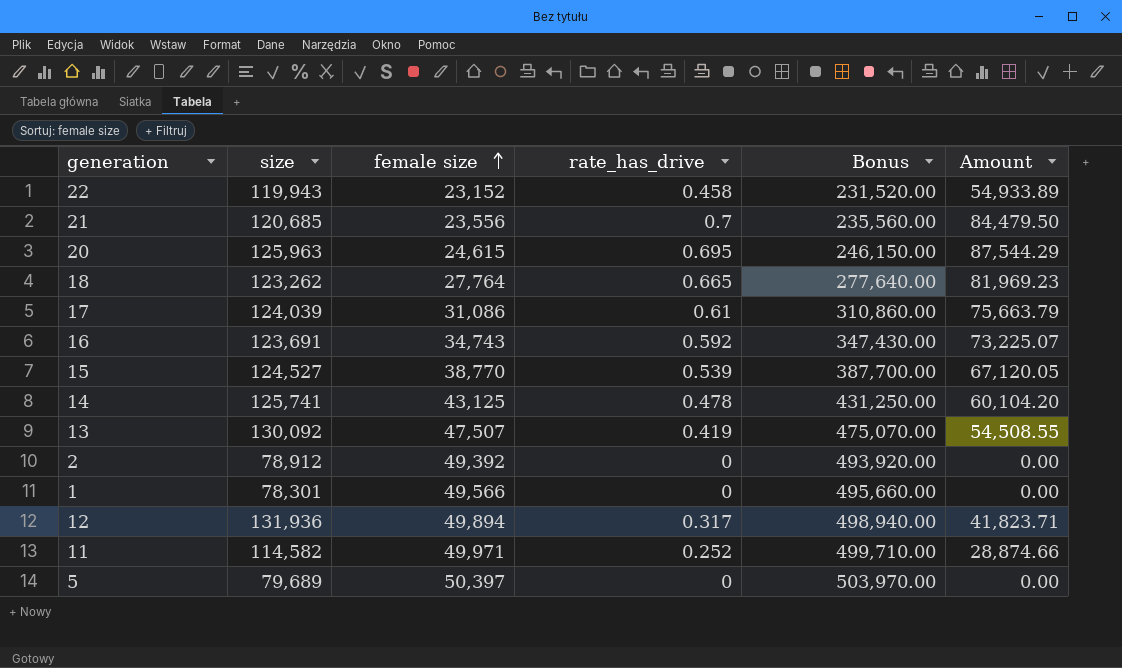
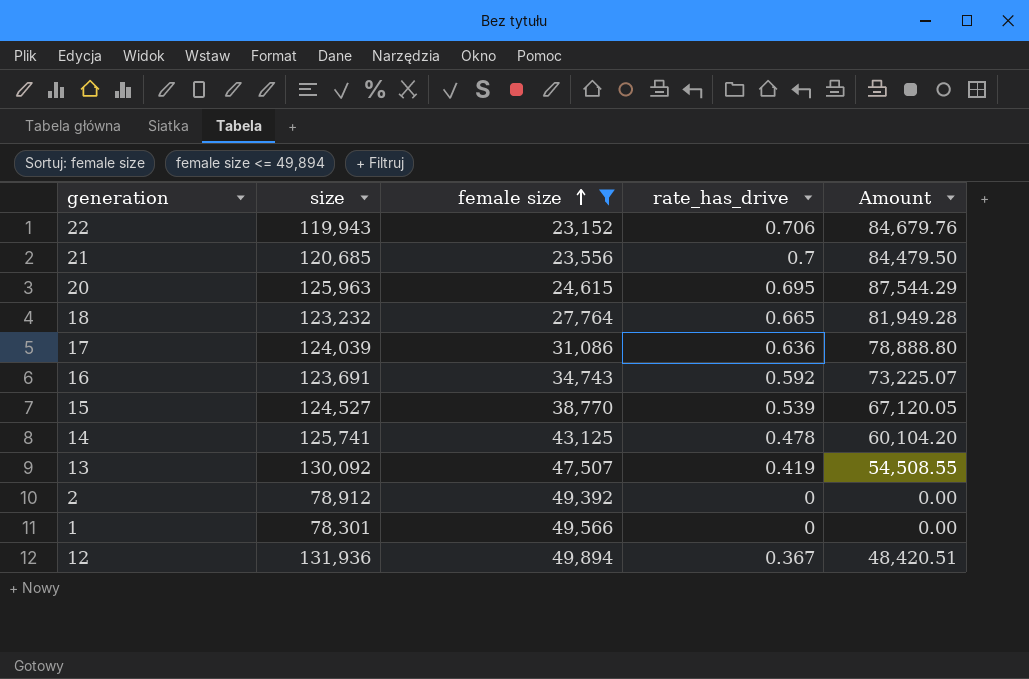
filter: none -> female size <= 49,894
column Bonus | formula: [female size] * 10 -> none
22 | rate_has_drive: 0.458 -> 0.706
22 | Amount: 54,933.89 -> 84,679.76
18 | size: 123,262 -> 123,232
18 | Amount: 81,969.23 -> 81,949.28
17 | rate_has_drive: 0.61 -> 0.636
17 | Amount: 75,663.79 -> 78,888.80
12 | rate_has_drive: 0.317 -> 0.367
12 | Amount: 41,823.71 -> 48,420.51

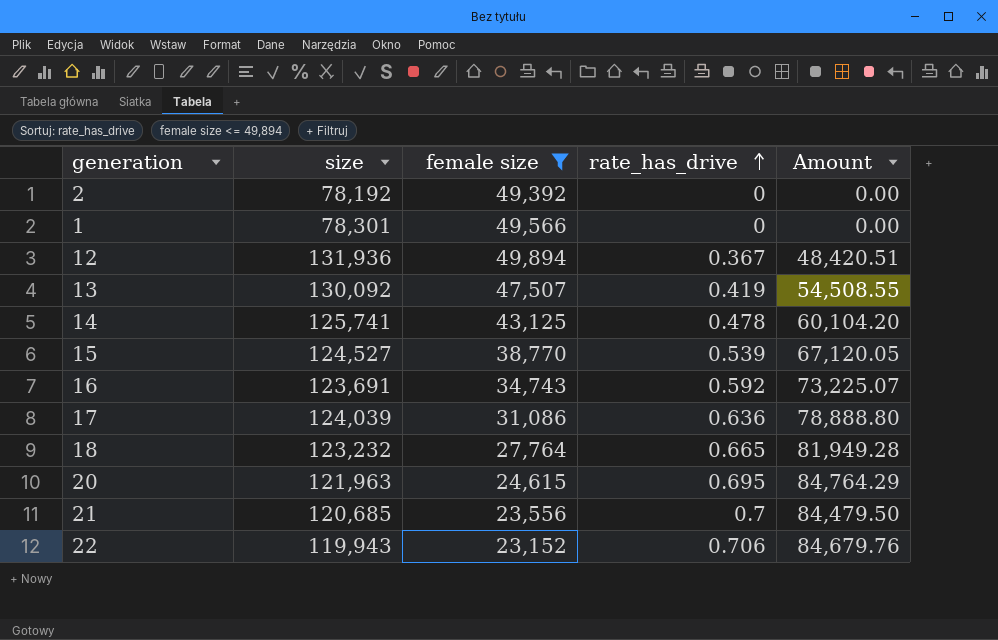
row order: female size ascending -> rate_has_drive ascending
2 | size: 78,912 -> 78,192
20 | size: 125,963 -> 121,963
20 | Amount: 87,544.29 -> 84,764.29

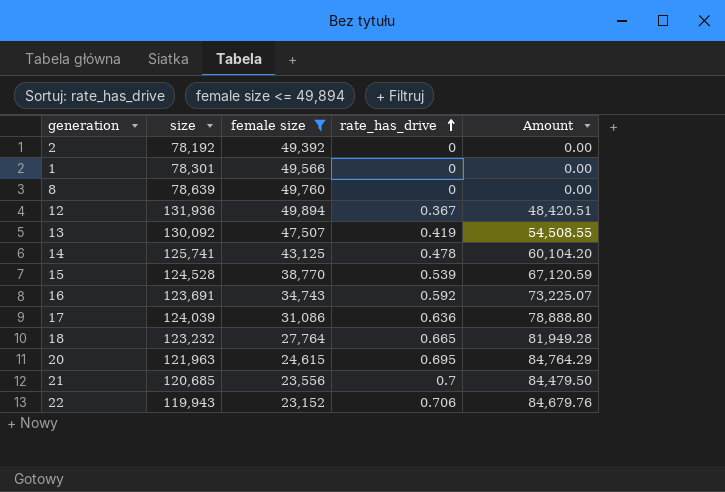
row 8: none -> 78,639 | 49,760 | 0 | 0.00
15 | size: 124,527 -> 124,528
15 | Amount: 67,120.05 -> 67,120.59

